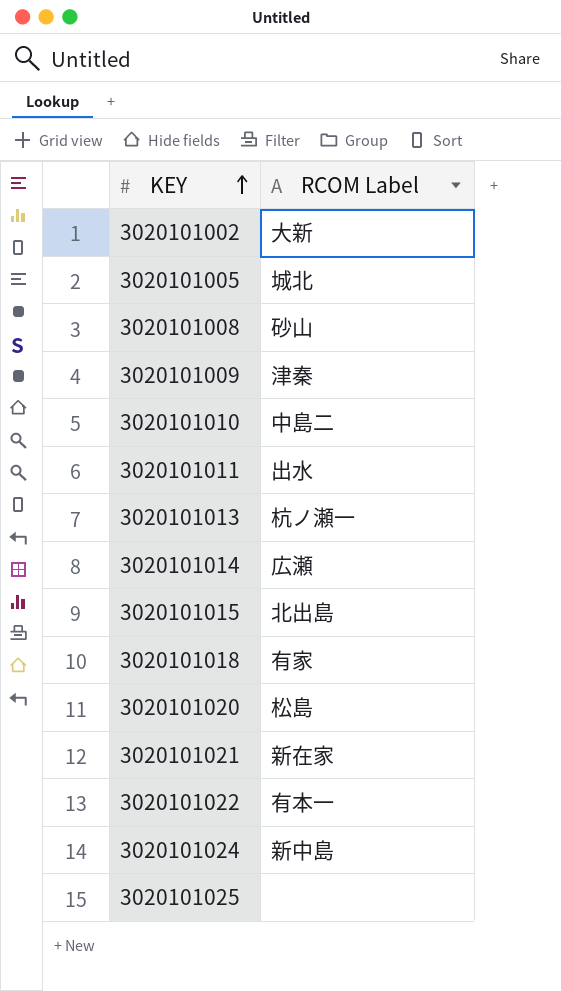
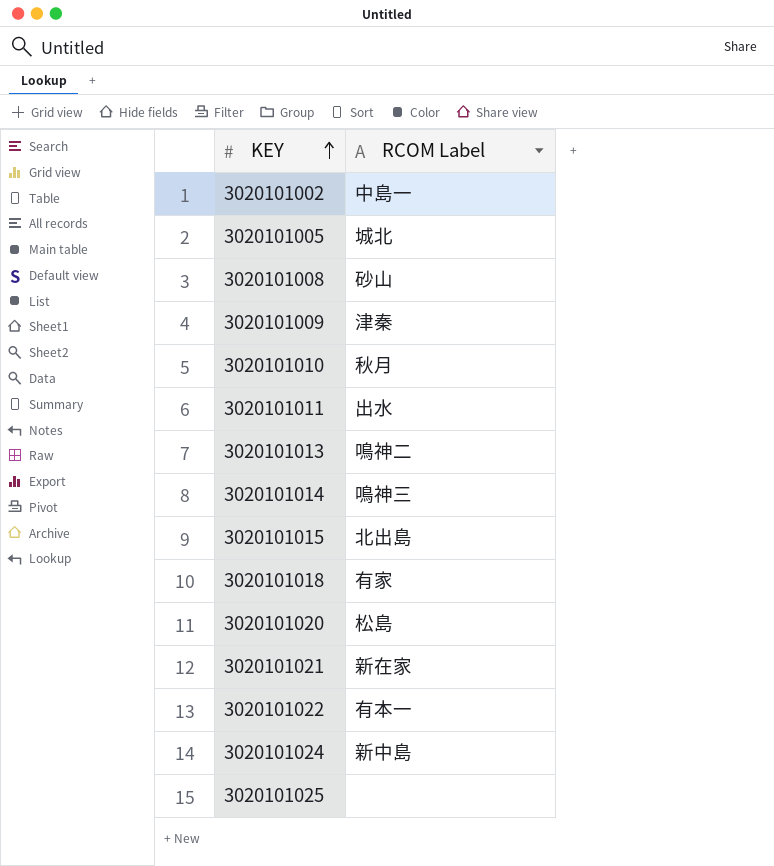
3020101002 | RCOM Label: 大新 -> 中島一
3020101010 | RCOM Label: 中島二 -> 秋月
3020101013 | RCOM Label: 杭ノ瀬一 -> 鳴神二
3020101014 | RCOM Label: 広瀬 -> 鳴神三

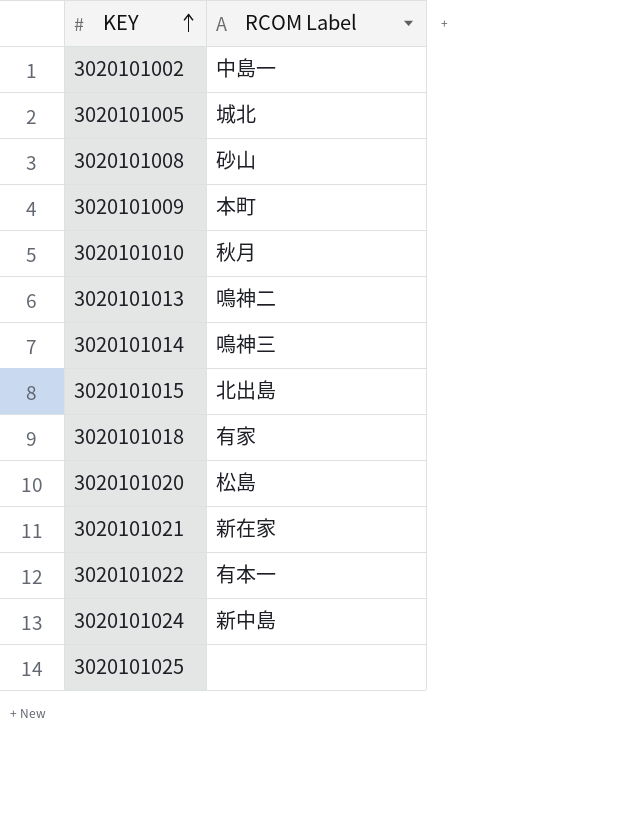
row 3020101011: 出水 -> none
3020101009 | RCOM Label: 津秦 -> 本町

